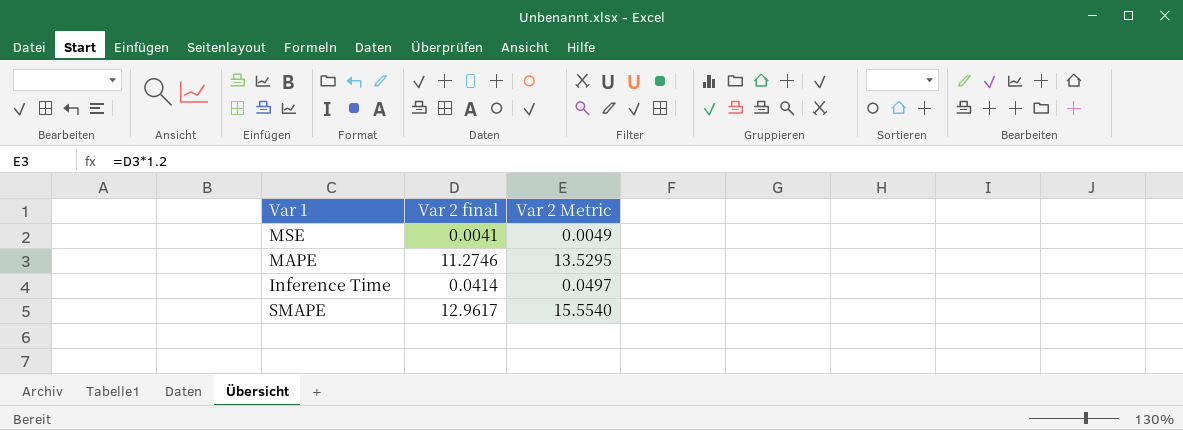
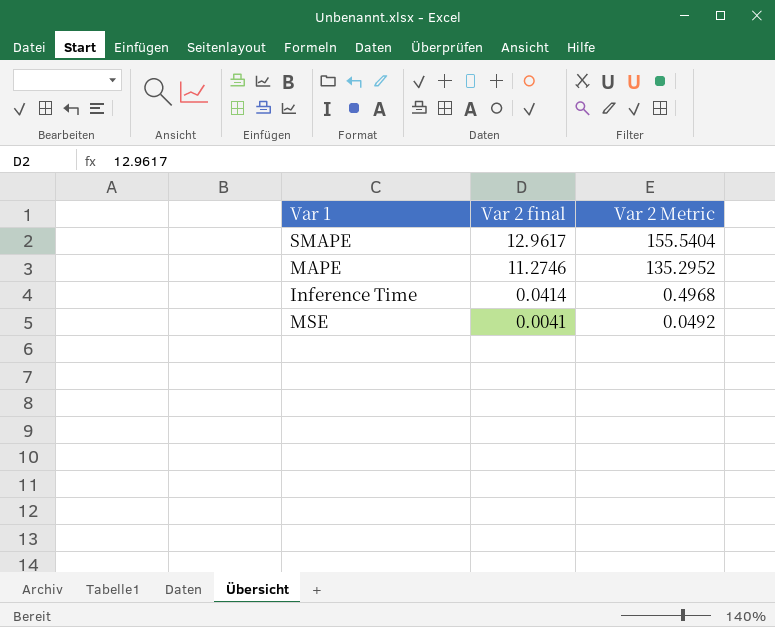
row order: none -> Var 2 final descending
column Var 2 Metric | formula: [Var 2 final] * 1.2 -> [Var 2 final] * 12

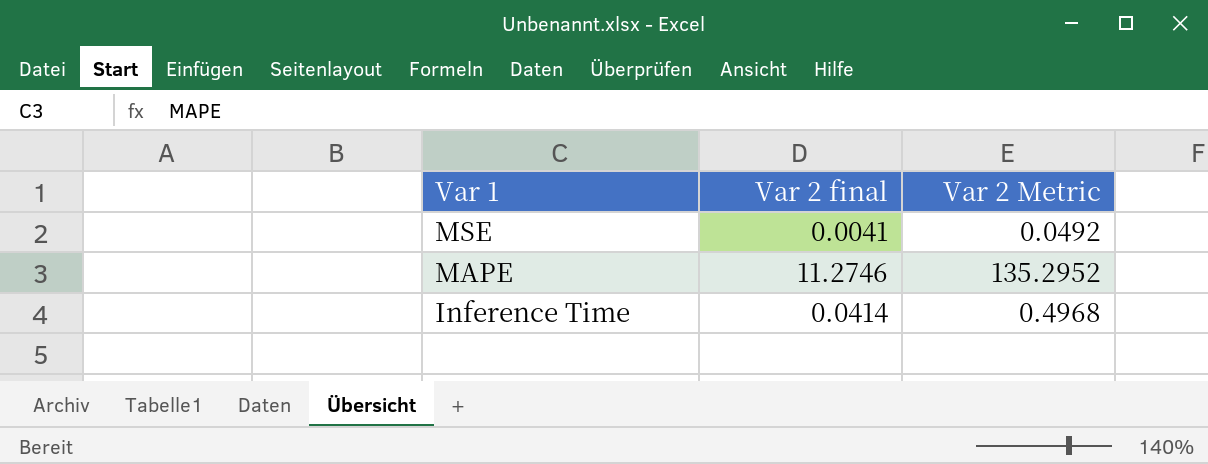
row order: Var 2 final descending -> Var 1 descending
row SMAPE: 12.9617 | 155.5404 -> none

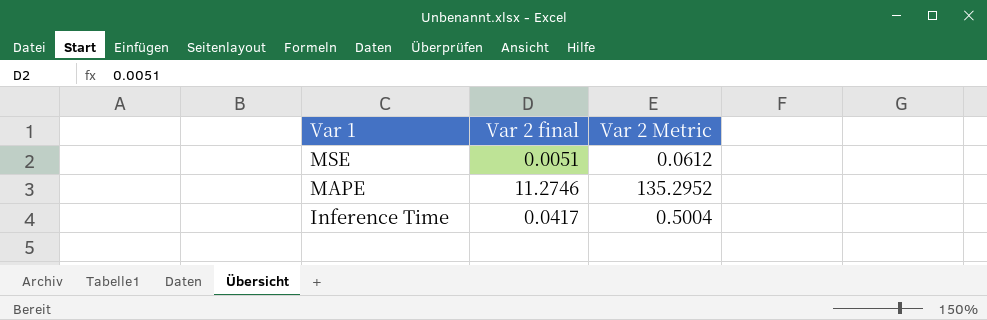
MSE | Var 2 final: 0.0041 -> 0.0051
MSE | Var 2 Metric: 0.0492 -> 0.0612
Inference Time | Var 2 final: 0.0414 -> 0.0417
Inference Time | Var 2 Metric: 0.4968 -> 0.5004

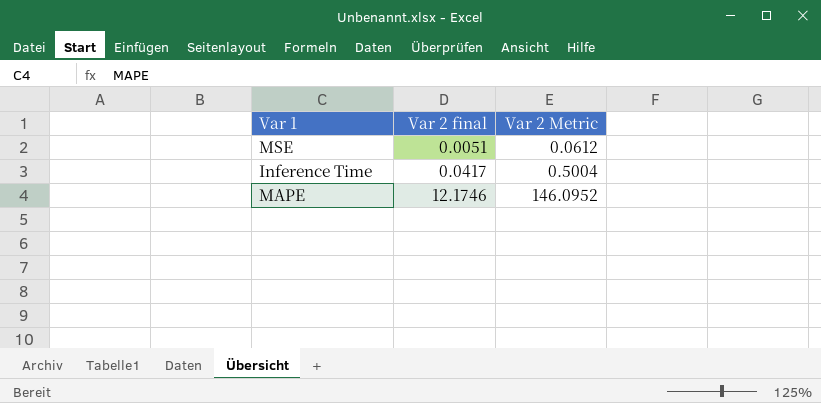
row order: Var 1 descending -> Var 2 final ascending
MAPE | Var 2 final: 11.2746 -> 12.1746
MAPE | Var 2 Metric: 135.2952 -> 146.0952

